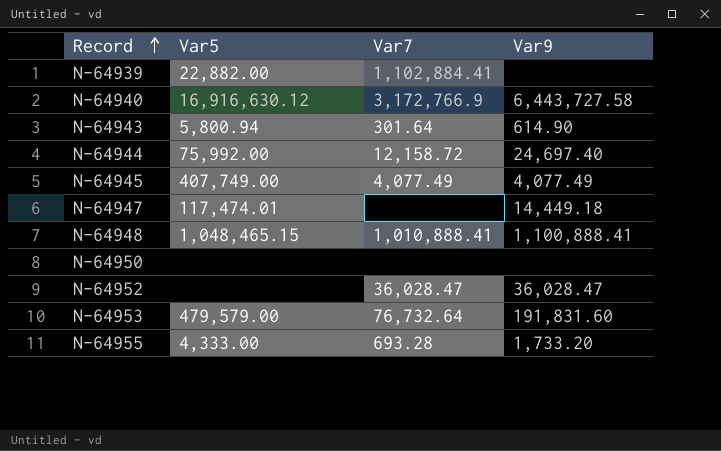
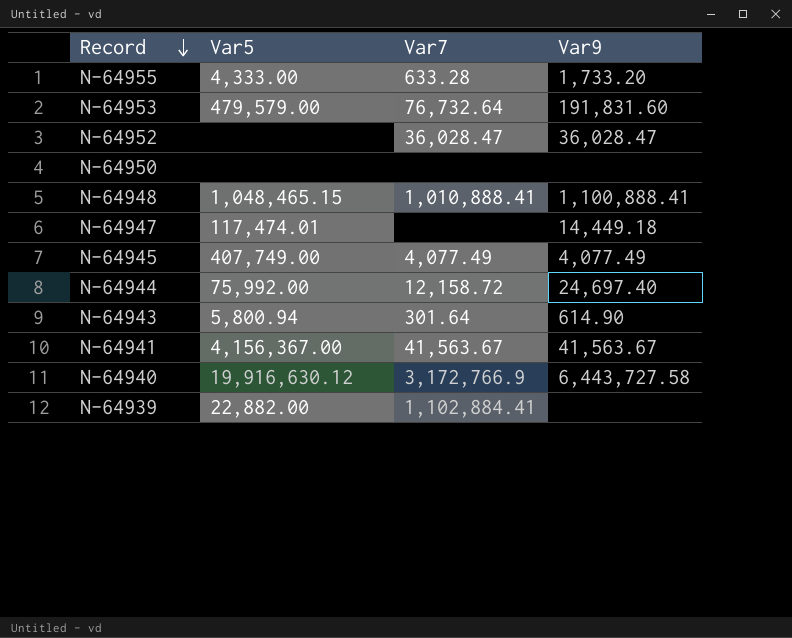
row order: Record ascending -> Record descending
N-64955 | Var7: 693.28 -> 633.28
row N-64941: none -> 4,156,367.00 | 41,563.67 | 41,563.67
N-64940 | Var5: 16,916,630.12 -> 19,916,630.12

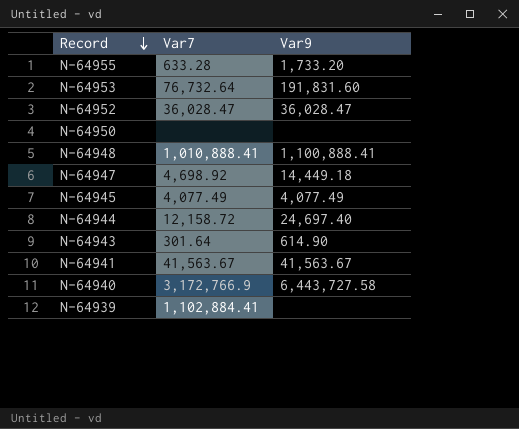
column Var5 | position: 2 -> none
N-64947 | Var7: none -> 4,698.92

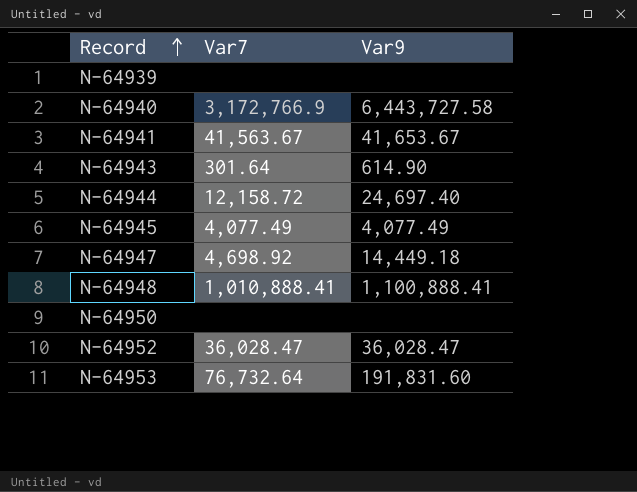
row order: Record descending -> Record ascending
row N-64955: 633.28 | 1,733.20 -> none
N-64939 | Var7: 1,102,884.41 -> none
N-64941 | Var9: 41,563.67 -> 41,653.67

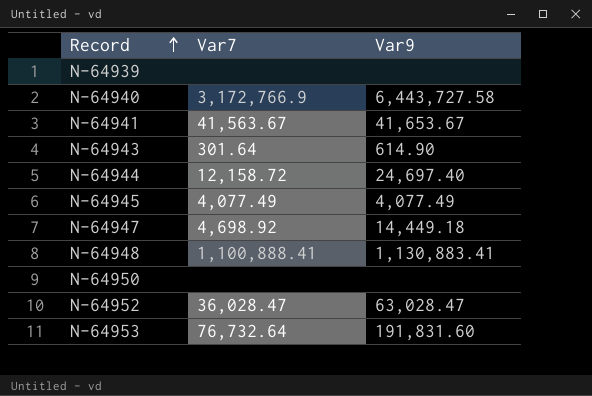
N-64948 | Var7: 1,010,888.41 -> 1,100,888.41
N-64948 | Var9: 1,100,888.41 -> 1,130,883.41
N-64952 | Var9: 36,028.47 -> 63,028.47

